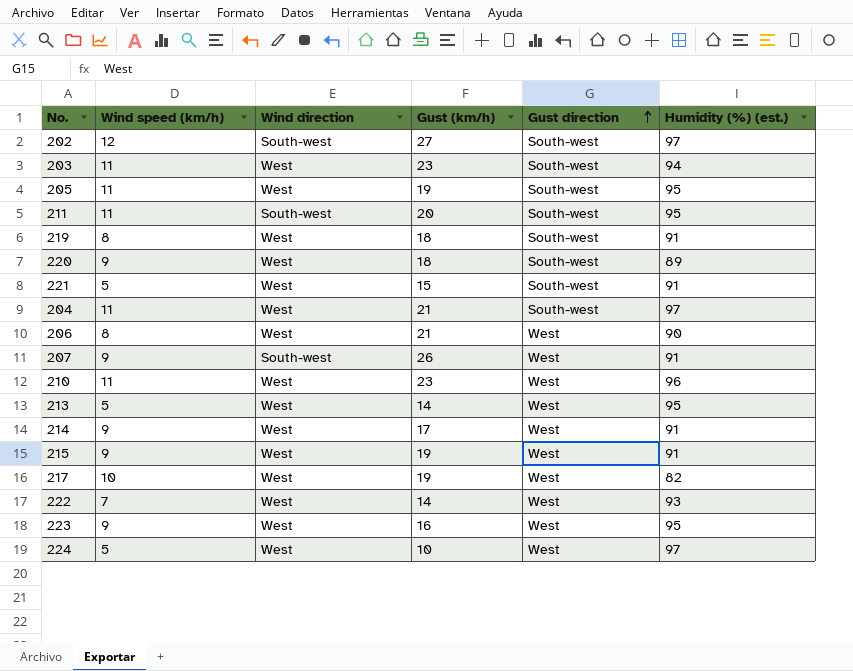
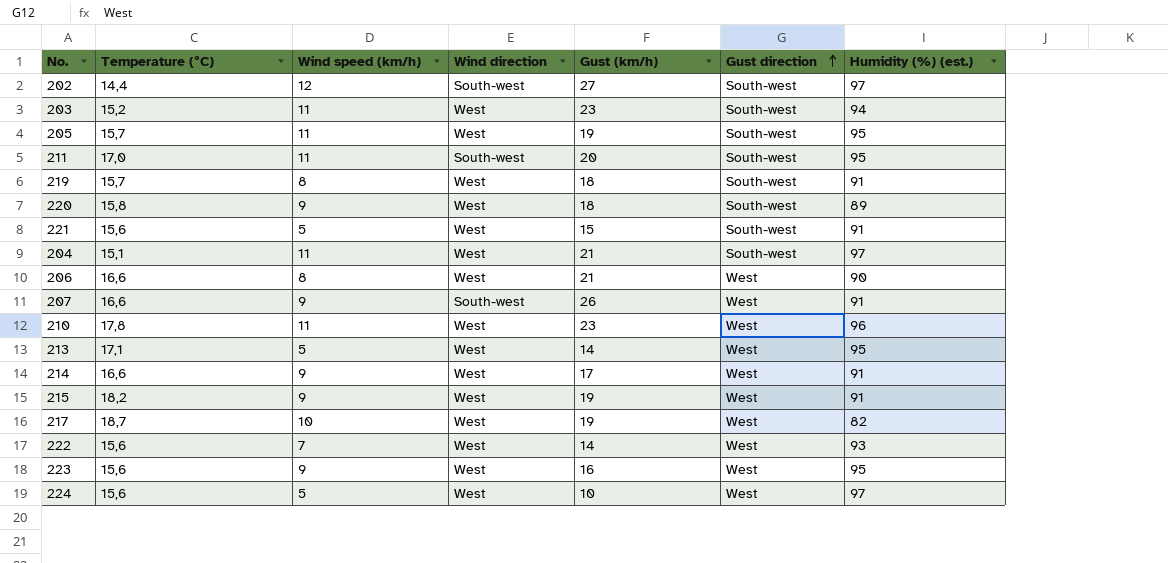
column Temperature (ºC) | position: none -> 2

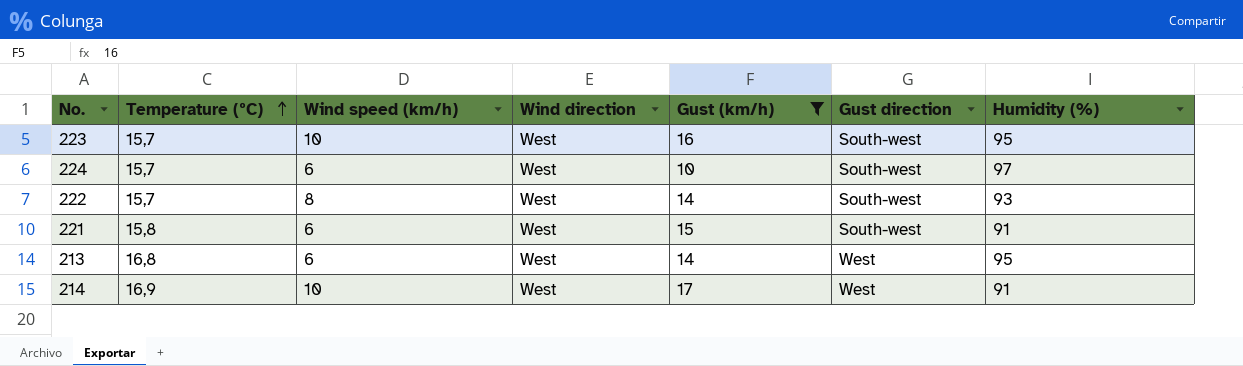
filter: none -> Gust (km/h) <= 17
row order: Gust direction ascending -> Temperature (ºC) ascending
column name: Humidity (%) (est.) -> Humidity (%)
223 | Temperature (ºC): 15,6 -> 15,7
223 | Wind speed (km/h): 9 -> 10
223 | Gust direction: West -> South-west
224 | Temperature (ºC): 15,6 -> 15,7
224 | Wind speed (km/h): 5 -> 6
224 | Gust direction: West -> South-west
222 | Temperature (ºC): 15,6 -> 15,7
222 | Wind speed (km/h): 7 -> 8
222 | Gust direction: West -> South-west
221 | Temperature (ºC): 15,6 -> 15,8
221 | Wind speed (km/h): 5 -> 6
213 | Temperature (ºC): 17,1 -> 16,8
213 | Wind speed (km/h): 5 -> 6
214 | Temperature (ºC): 16,6 -> 16,9
214 | Wind speed (km/h): 9 -> 10

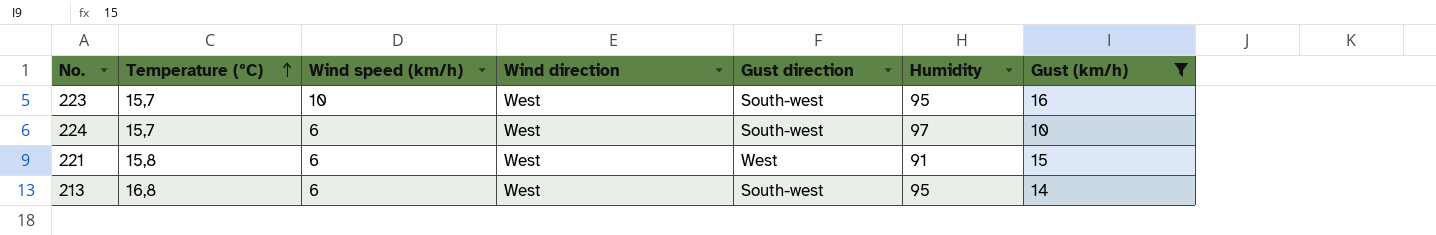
column name: Humidity (%) -> Humidity
column Gust (km/h) | position: 5 -> 7
row 222: 15,7 | 8 | West | 14 | South-west | 93 -> none
row 214: 16,9 | 10 | West | 17 | West | 91 -> none
221 | Gust direction: South-west -> West
213 | Gust direction: West -> South-west

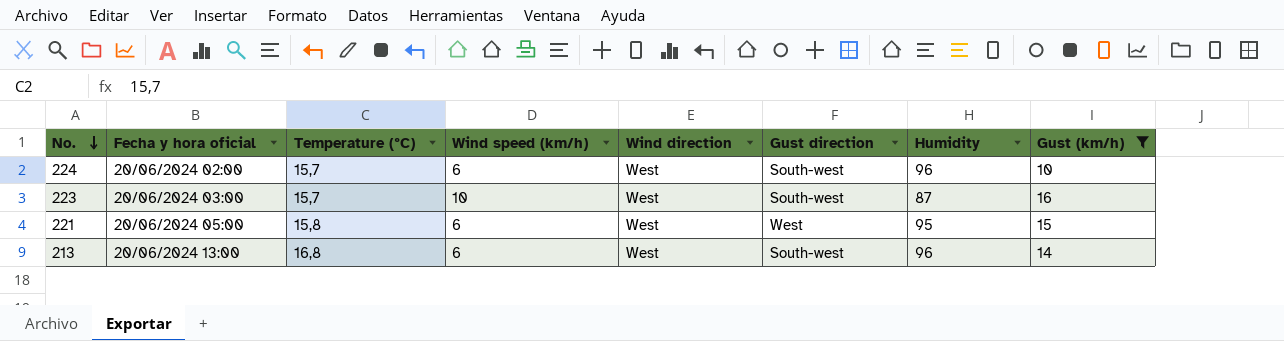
row order: Temperature (ºC) ascending -> No. descending
column Fecha y hora oficial | position: none -> 2
224 | Humidity: 97 -> 96
223 | Humidity: 95 -> 87
221 | Humidity: 91 -> 95
213 | Humidity: 95 -> 96

